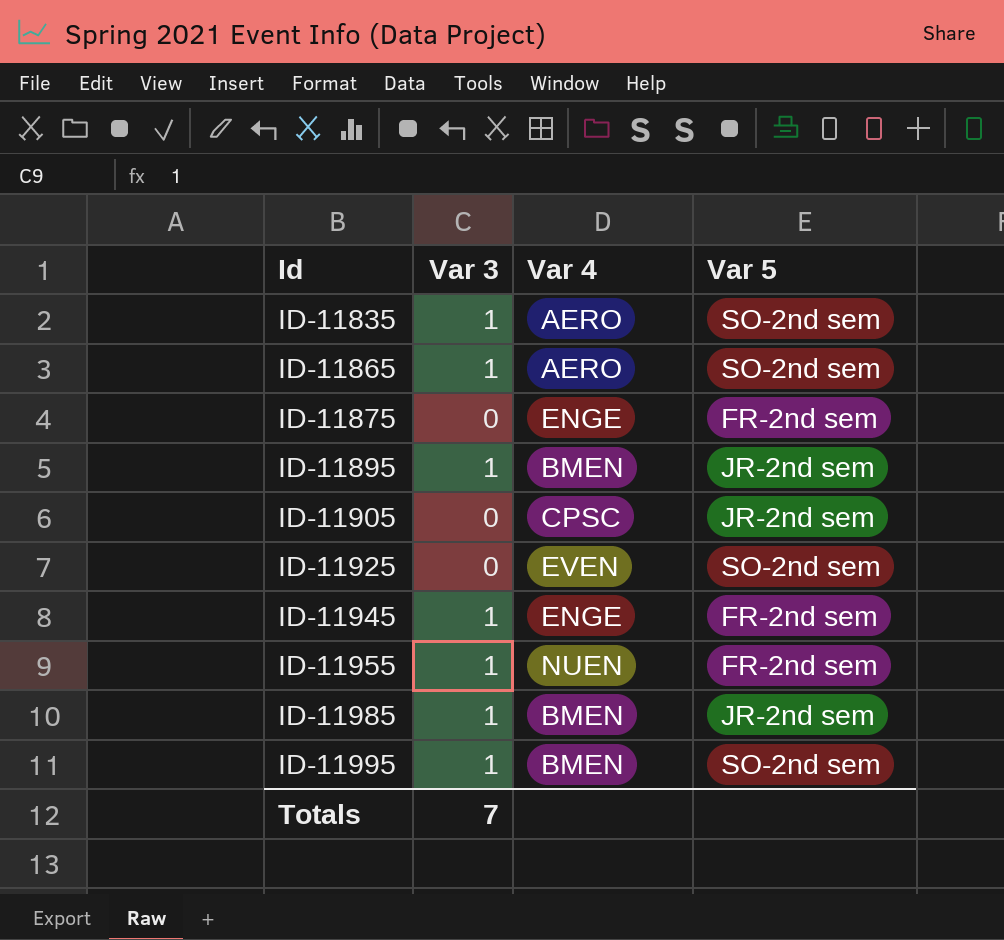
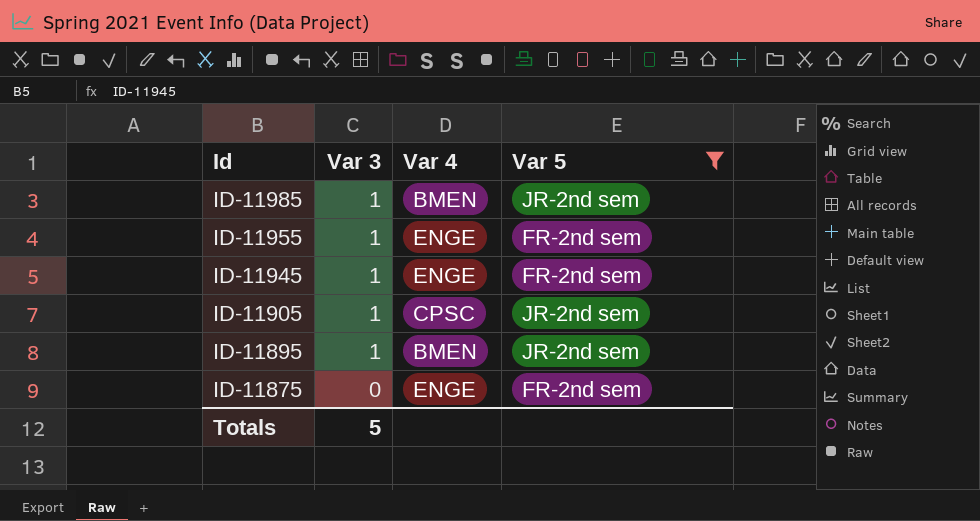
filter: none -> Var 5 != SO-2nd sem
row order: Id ascending -> Id descending
ID-11955 | Var 4: NUEN -> ENGE
ID-11905 | Var 3: 0 -> 1
Totals | Var 3: 7 -> 5

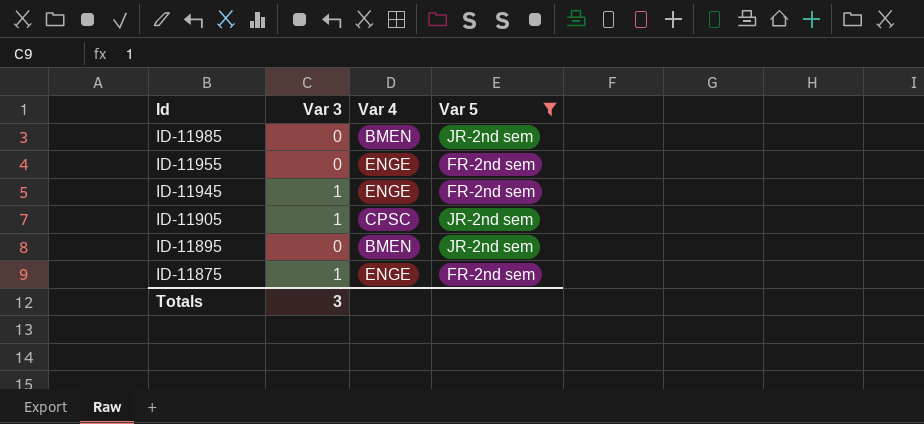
ID-11985 | Var 3: 1 -> 0
ID-11955 | Var 3: 1 -> 0
ID-11895 | Var 3: 1 -> 0
ID-11875 | Var 3: 0 -> 1
Totals | Var 3: 5 -> 3

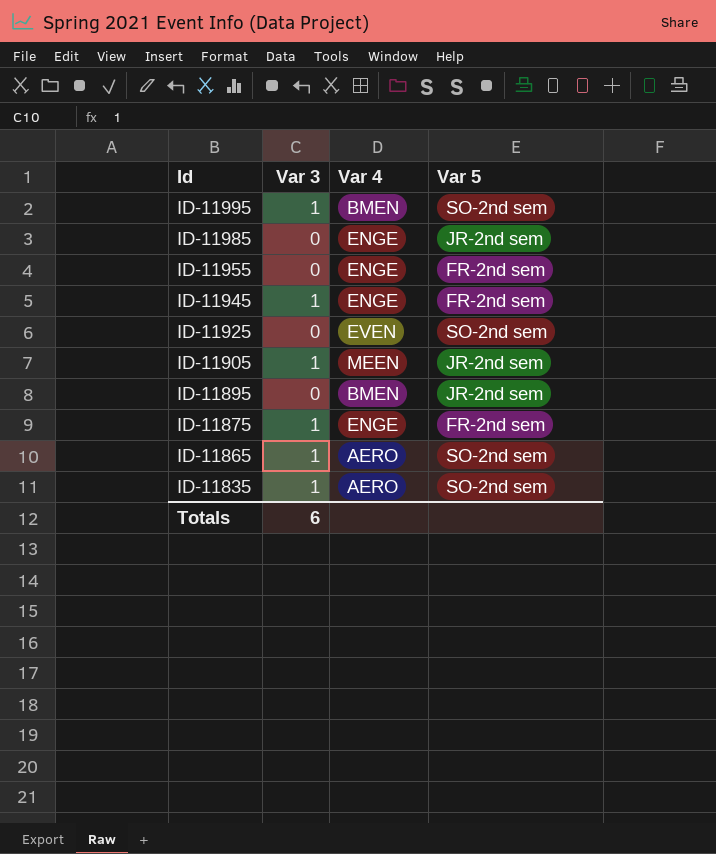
filter: Var 5 != SO-2nd sem -> none
ID-11985 | Var 4: BMEN -> ENGE
ID-11905 | Var 4: CPSC -> MEEN
Totals | Var 3: 3 -> 6

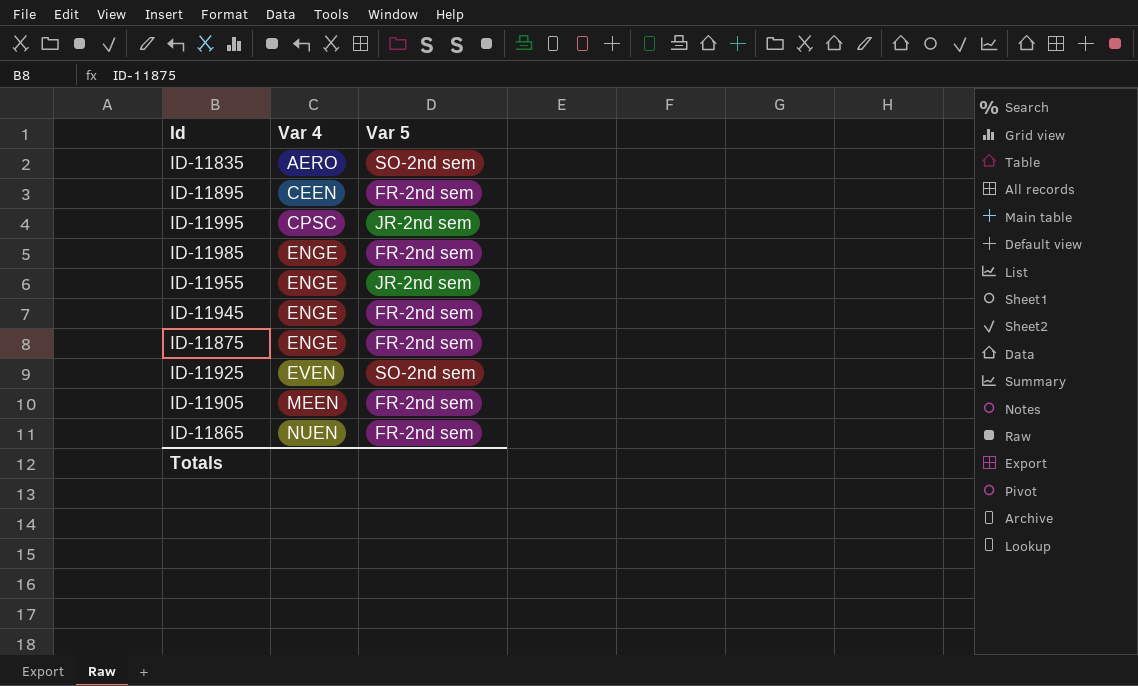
row order: Id descending -> Var 4 ascending
column Var 3 | position: 2 -> none
ID-11895 | Var 4: BMEN -> CEEN
ID-11895 | Var 5: JR-2nd sem -> FR-2nd sem
ID-11995 | Var 4: BMEN -> CPSC
ID-11995 | Var 5: SO-2nd sem -> JR-2nd sem
ID-11985 | Var 5: JR-2nd sem -> FR-2nd sem
ID-11955 | Var 5: FR-2nd sem -> JR-2nd sem
ID-11905 | Var 5: JR-2nd sem -> FR-2nd sem
ID-11865 | Var 4: AERO -> NUEN
ID-11865 | Var 5: SO-2nd sem -> FR-2nd sem

